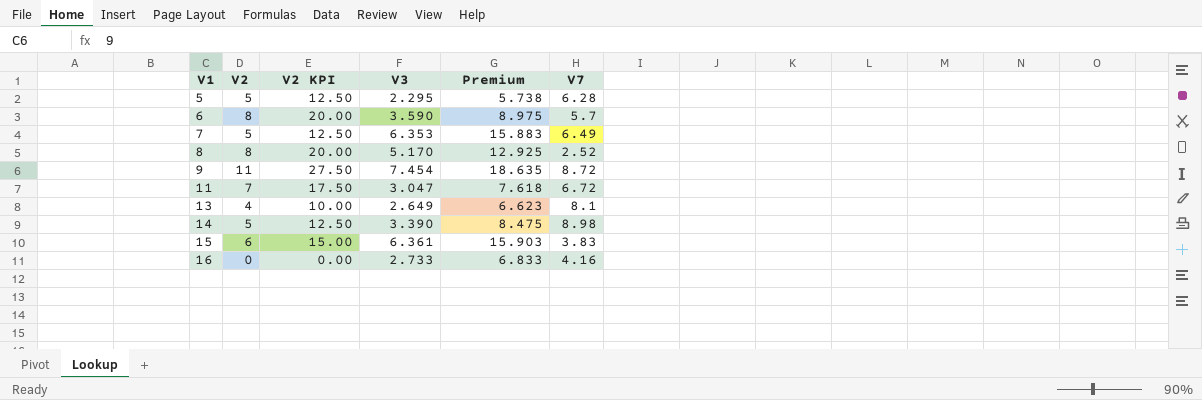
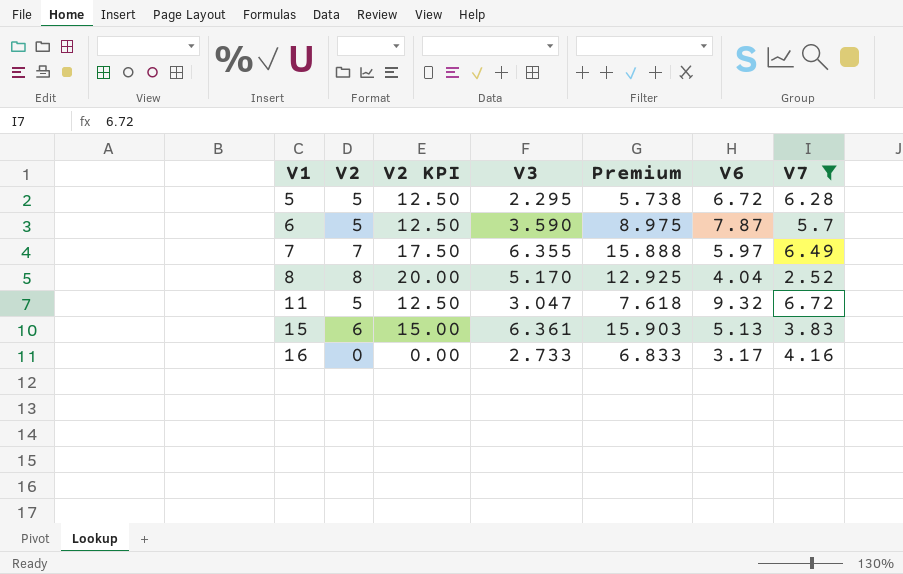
filter: none -> V7 <= 6.72
column V6 | position: none -> 6
6 | V2: 8 -> 5
6 | V2 KPI: 20.00 -> 12.50
7 | V2: 5 -> 7
7 | V2 KPI: 12.50 -> 17.50
7 | V3: 6.353 -> 6.355
7 | Premium: 15.883 -> 15.888
11 | V2: 7 -> 5
11 | V2 KPI: 17.50 -> 12.50

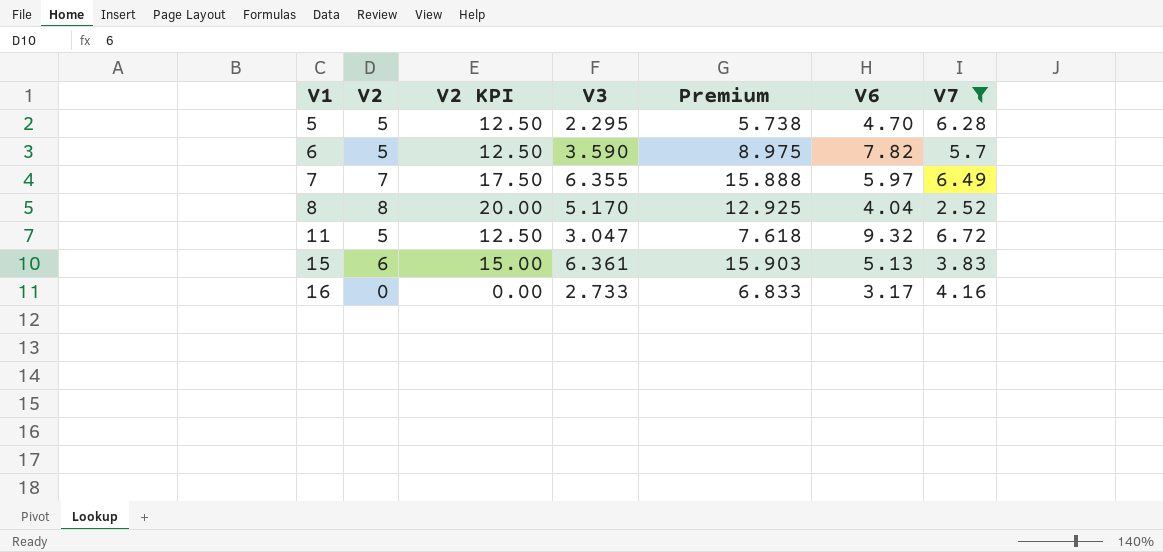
5 | V6: 6.72 -> 4.70
6 | V6: 7.87 -> 7.82

